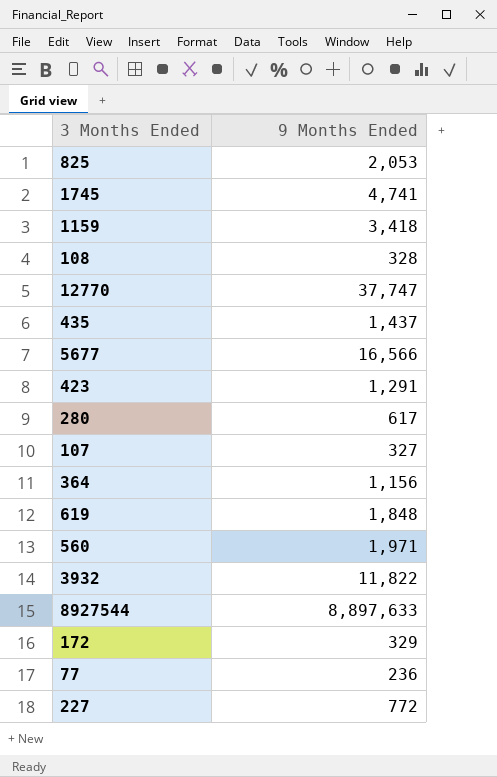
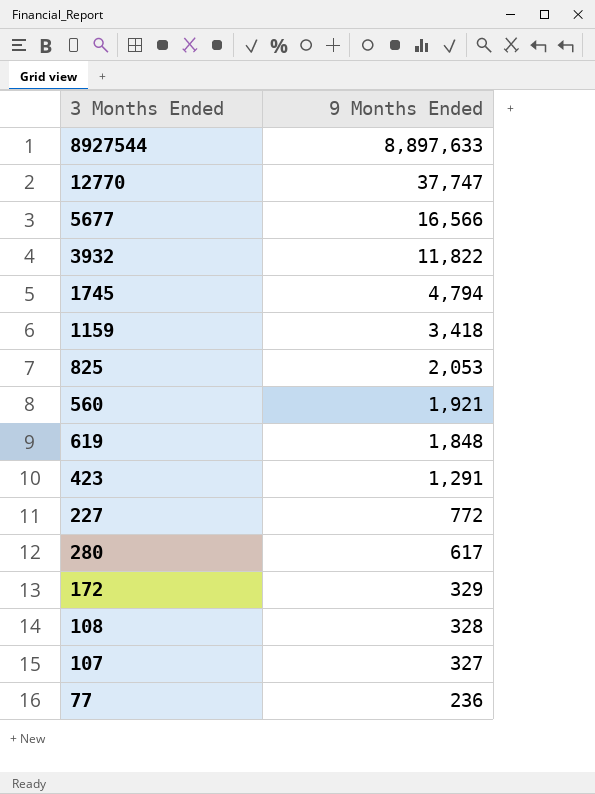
row order: none -> 9 Months Ended descending
row 435: 1,437 -> none
row 364: 1,156 -> none
1745 | 9 Months Ended: 4,741 -> 4,794
560 | 9 Months Ended: 1,971 -> 1,921

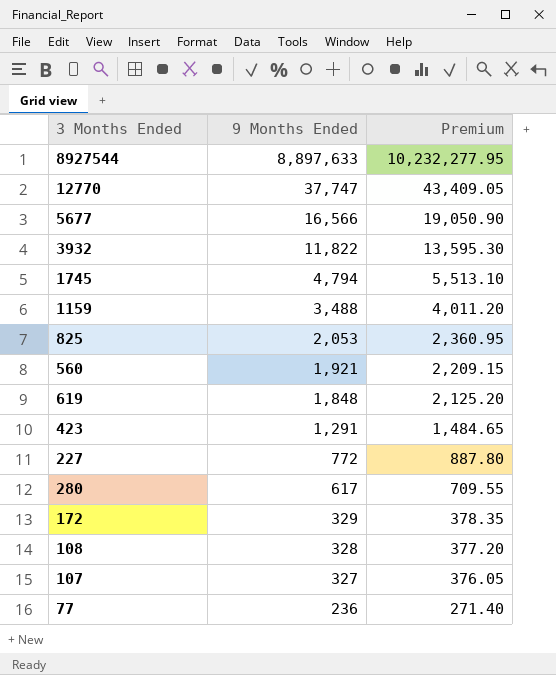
column Premium | formula: none -> [9 Months Ended] * 1.15
1159 | 9 Months Ended: 3,418 -> 3,488

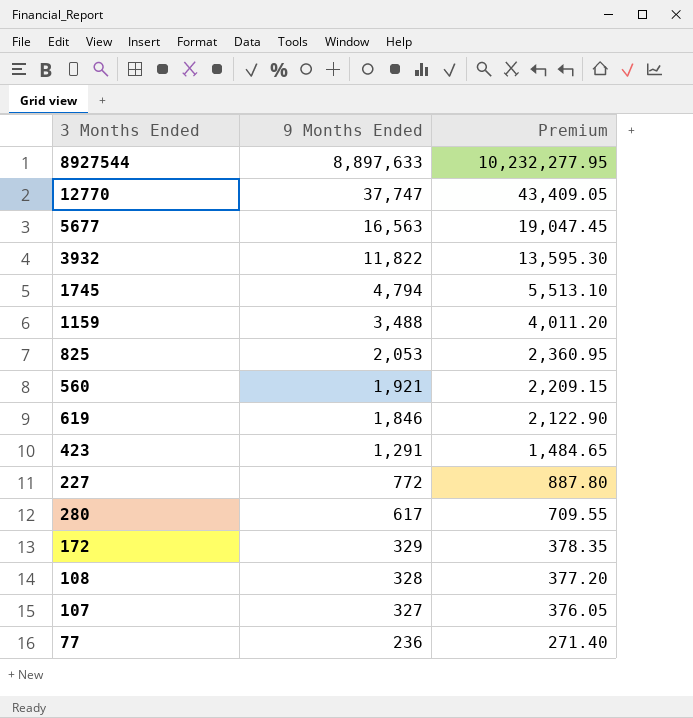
5677 | 9 Months Ended: 16,566 -> 16,563
5677 | Premium: 19,050.90 -> 19,047.45
619 | 9 Months Ended: 1,848 -> 1,846
619 | Premium: 2,125.20 -> 2,122.90

